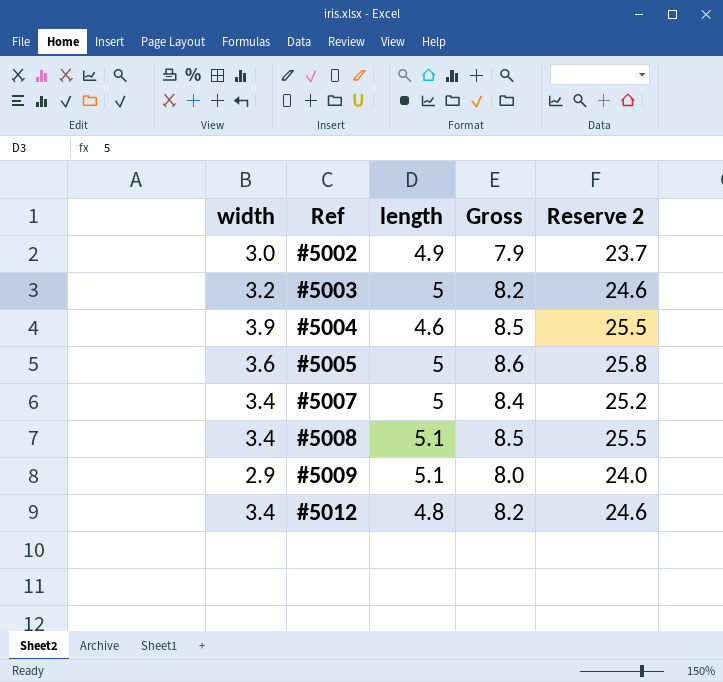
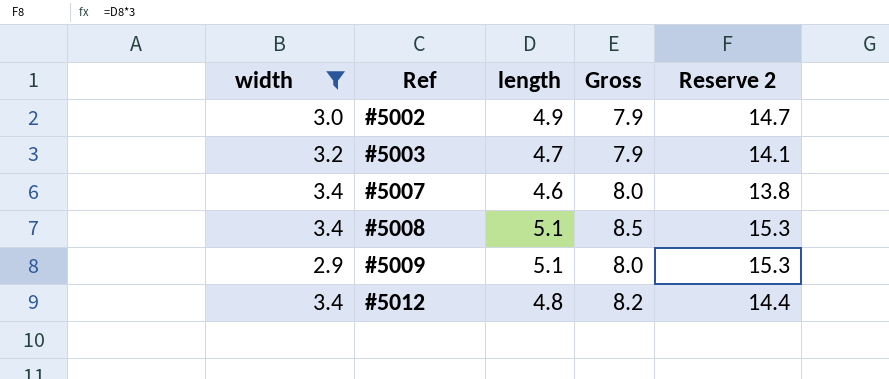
filter: none -> width <= 3.4
column Reserve 2 | formula: [Gross] * 3 -> [length] * 3
#5003 | length: 5 -> 4.7
#5003 | Gross: 8.2 -> 7.9
#5007 | length: 5 -> 4.6
#5007 | Gross: 8.4 -> 8.0

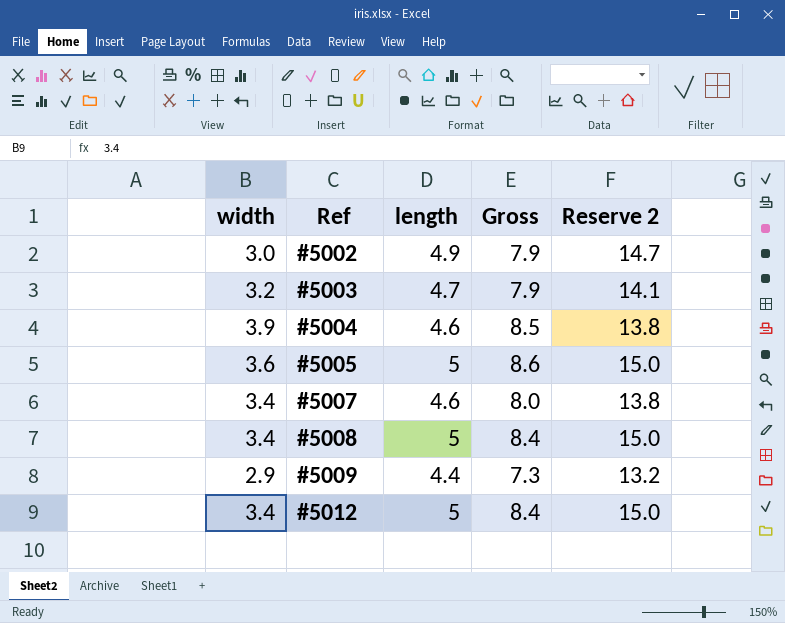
filter: width <= 3.4 -> none
#5008 | length: 5.1 -> 5
#5008 | Gross: 8.5 -> 8.4
#5008 | Reserve 2: 15.3 -> 15.0
#5009 | length: 5.1 -> 4.4
#5009 | Gross: 8.0 -> 7.3
#5009 | Reserve 2: 15.3 -> 13.2
#5012 | length: 4.8 -> 5
#5012 | Gross: 8.2 -> 8.4
#5012 | Reserve 2: 14.4 -> 15.0

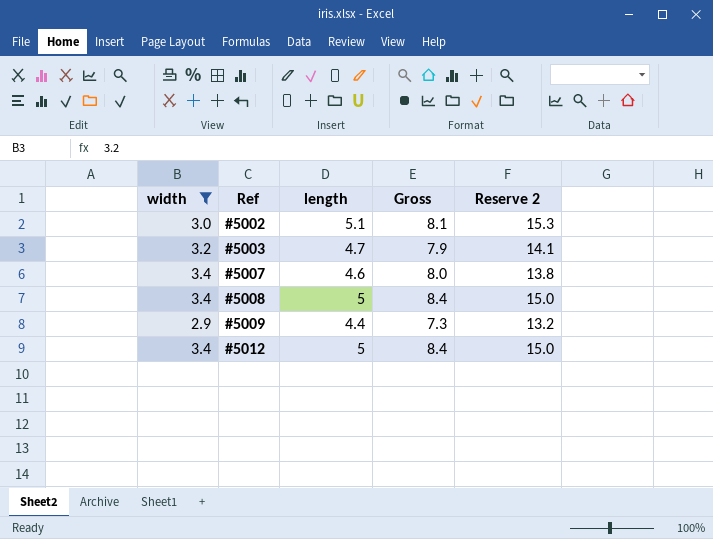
filter: none -> width <= 3.4
#5002 | length: 4.9 -> 5.1
#5002 | Gross: 7.9 -> 8.1
#5002 | Reserve 2: 14.7 -> 15.3

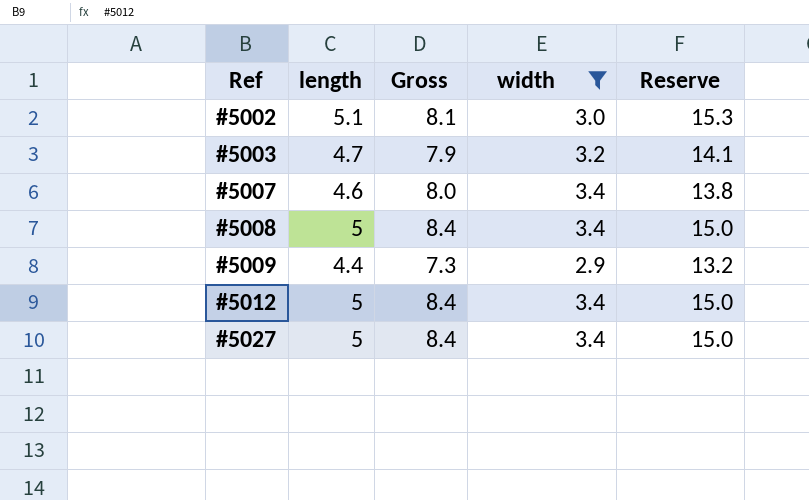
column width | position: 1 -> 4
column name: Reserve 2 -> Reserve
row #5027: none -> 5 | 8.4 | 3.4 | 15.0

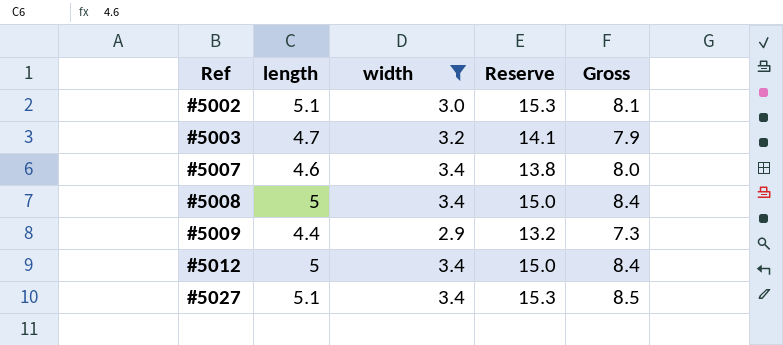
column Gross | position: 3 -> 5
#5027 | length: 5 -> 5.1
#5027 | Reserve: 15.0 -> 15.3
#5027 | Gross: 8.4 -> 8.5

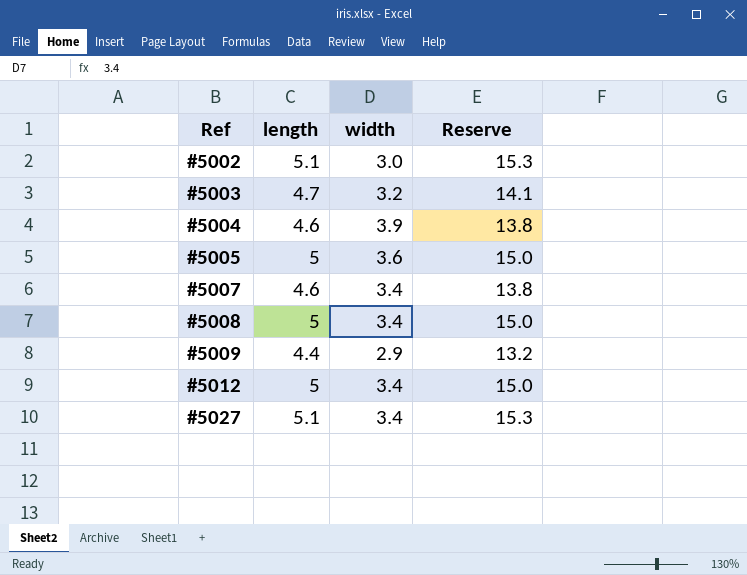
filter: width <= 3.4 -> none
column Gross | formula: [length] + [width] -> none

